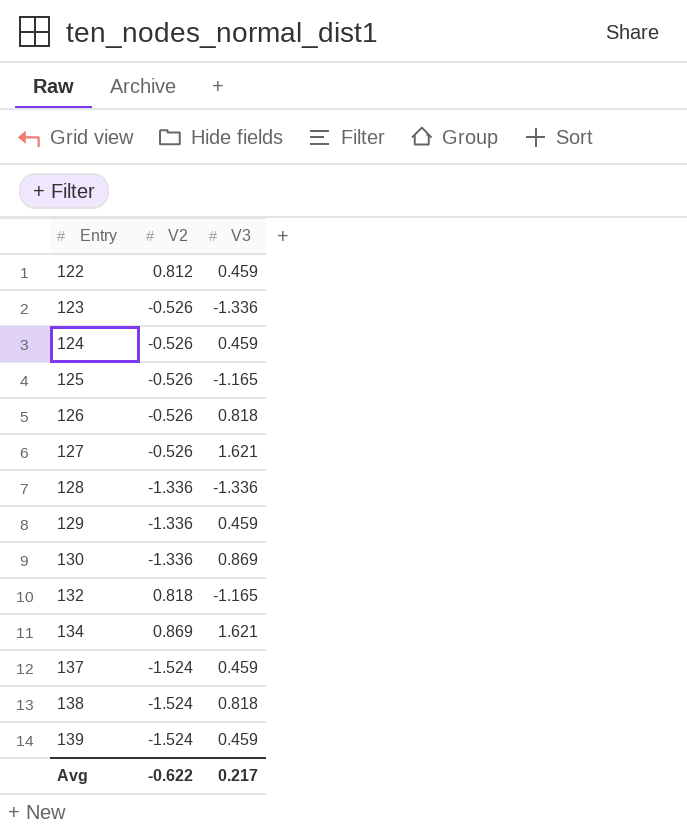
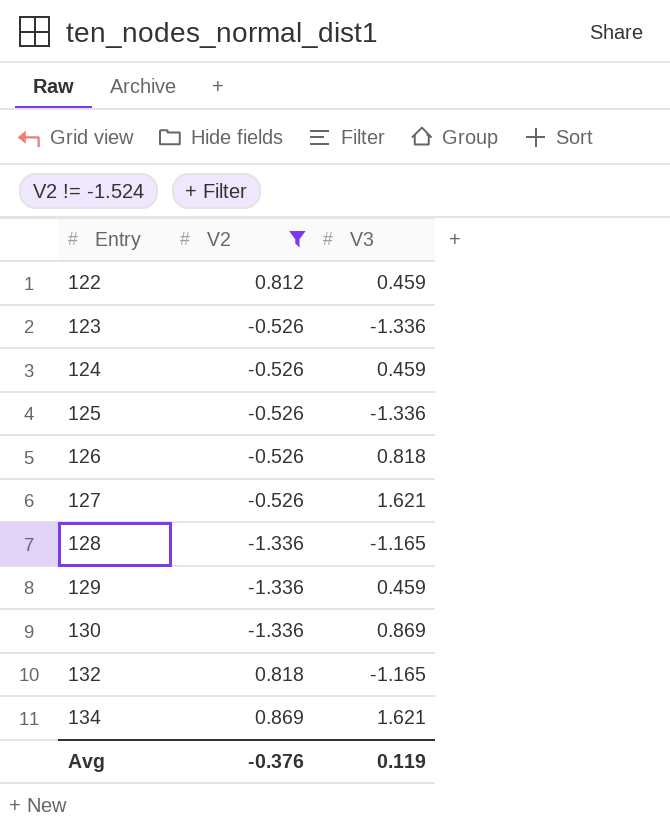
filter: none -> V2 != -1.524
125 | V3: -1.165 -> -1.336
128 | V3: -1.336 -> -1.165
Avg | V2: -0.622 -> -0.376
Avg | V3: 0.217 -> 0.119

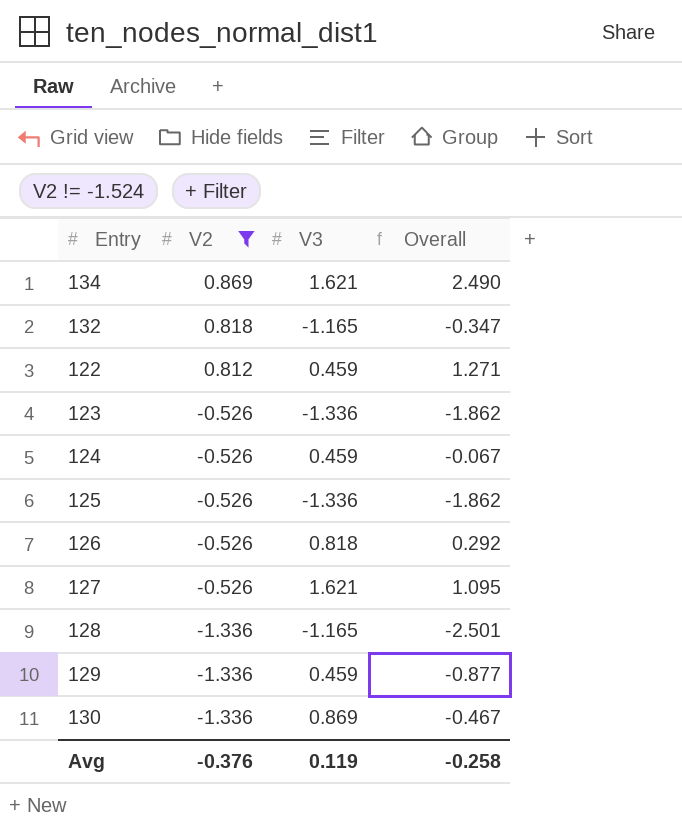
row order: Entry ascending -> V2 descending
column Overall | formula: none -> [V2] + [V3]

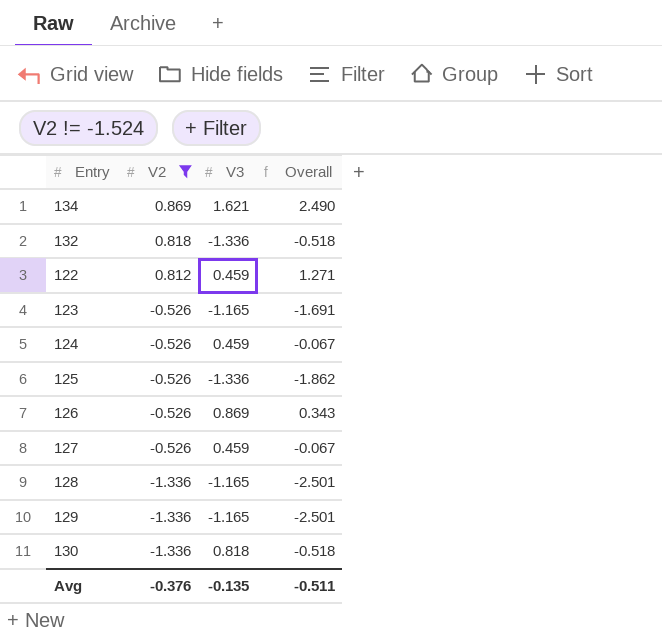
132 | V3: -1.165 -> -1.336
132 | Overall: -0.347 -> -0.518
123 | V3: -1.336 -> -1.165
123 | Overall: -1.862 -> -1.691
126 | V3: 0.818 -> 0.869
126 | Overall: 0.292 -> 0.343
127 | V3: 1.621 -> 0.459
127 | Overall: 1.095 -> -0.067
129 | V3: 0.459 -> -1.165
129 | Overall: -0.877 -> -2.501
130 | V3: 0.869 -> 0.818
130 | Overall: -0.467 -> -0.518
Avg | V3: 0.119 -> -0.135
Avg | Overall: -0.258 -> -0.511

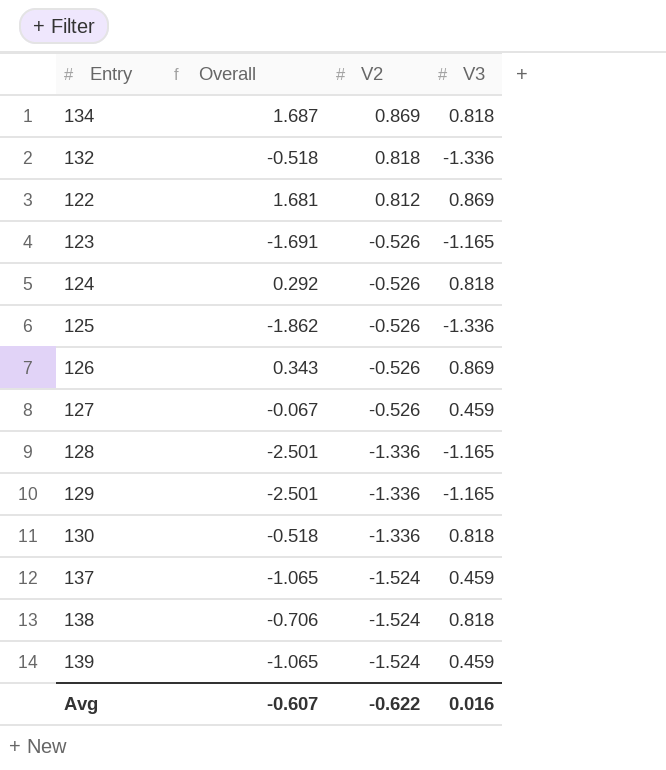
filter: V2 != -1.524 -> none
column Overall | position: 4 -> 2
134 | Overall: 2.490 -> 1.687
134 | V3: 1.621 -> 0.818
122 | Overall: 1.271 -> 1.681
122 | V3: 0.459 -> 0.869
124 | Overall: -0.067 -> 0.292
124 | V3: 0.459 -> 0.818
Avg | Overall: -0.511 -> -0.607
Avg | V2: -0.376 -> -0.622
Avg | V3: -0.135 -> 0.016

